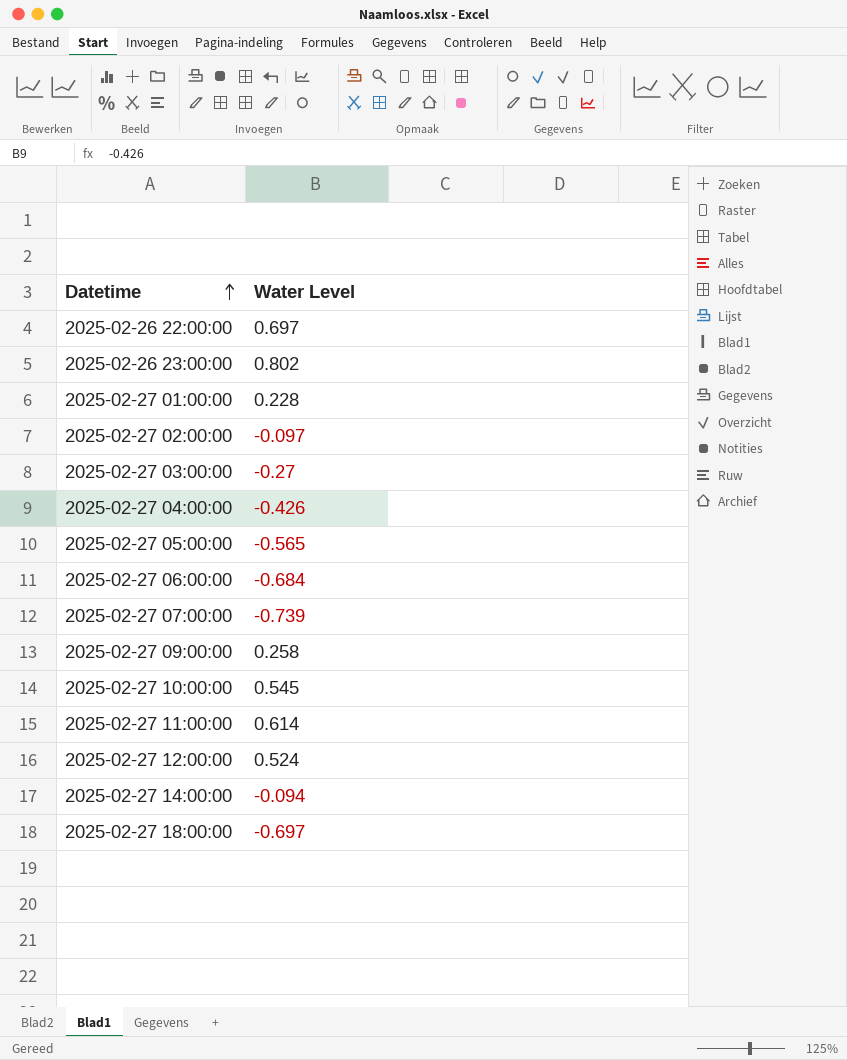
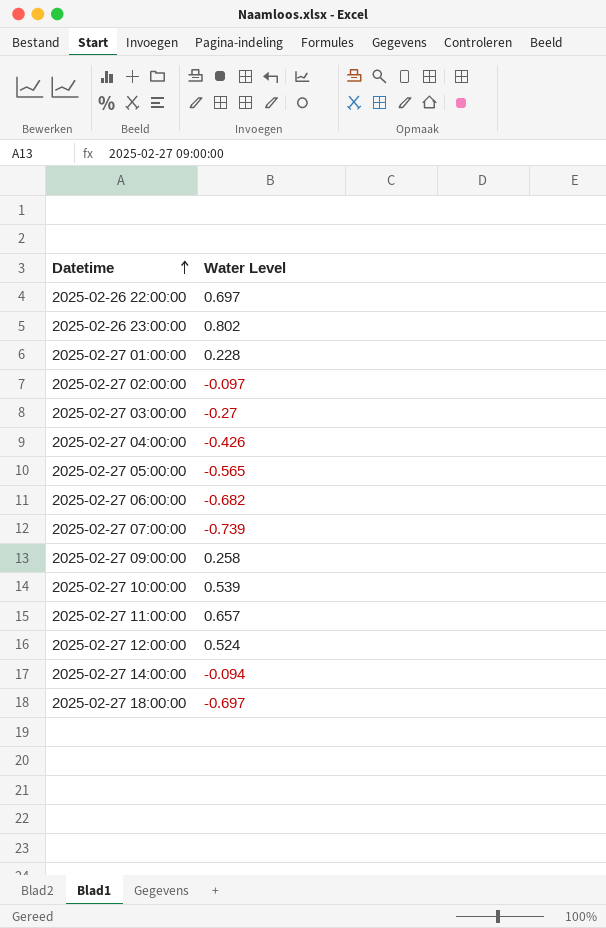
2025-02-27 06:00:00 | Water Level: -0.684 -> -0.682
2025-02-27 10:00:00 | Water Level: 0.545 -> 0.539
2025-02-27 11:00:00 | Water Level: 0.614 -> 0.657

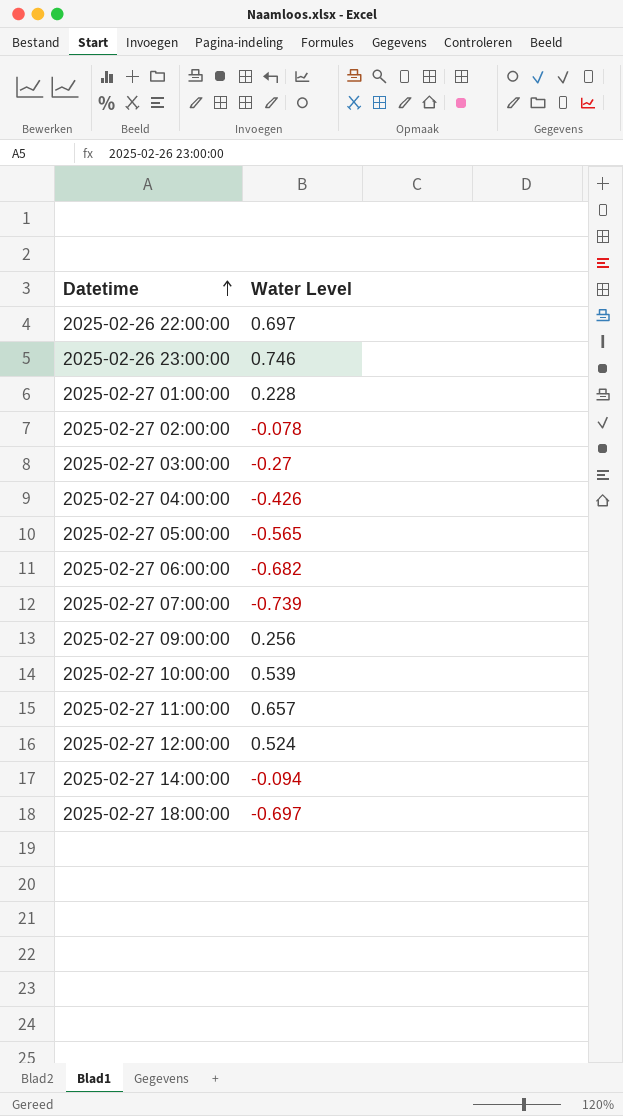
2025-02-26 23:00:00 | Water Level: 0.802 -> 0.746
2025-02-27 02:00:00 | Water Level: -0.097 -> -0.078
2025-02-27 09:00:00 | Water Level: 0.258 -> 0.256

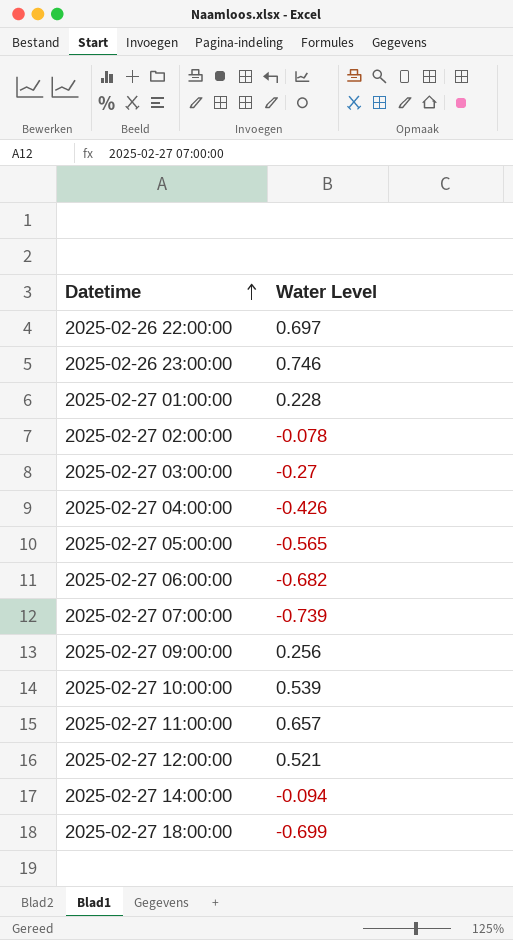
2025-02-27 12:00:00 | Water Level: 0.524 -> 0.521
2025-02-27 18:00:00 | Water Level: -0.697 -> -0.699

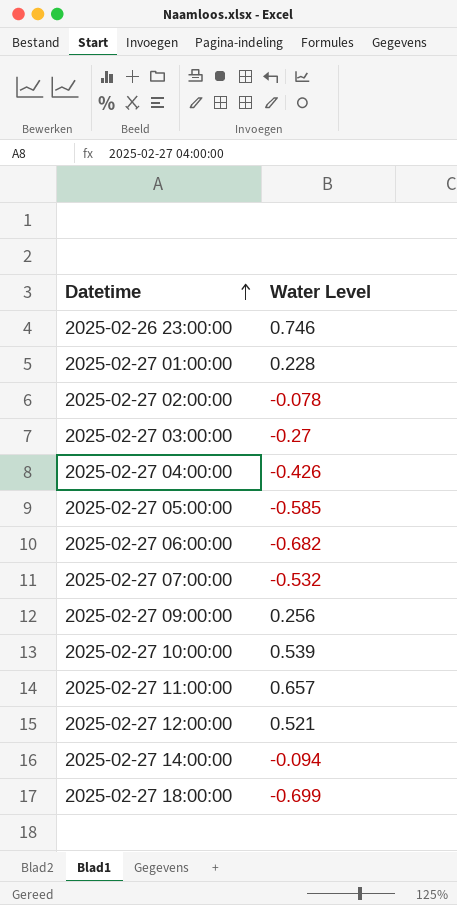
row 2025-02-26 22:00:00: 0.697 -> none
2025-02-27 05:00:00 | Water Level: -0.565 -> -0.585
2025-02-27 07:00:00 | Water Level: -0.739 -> -0.532

